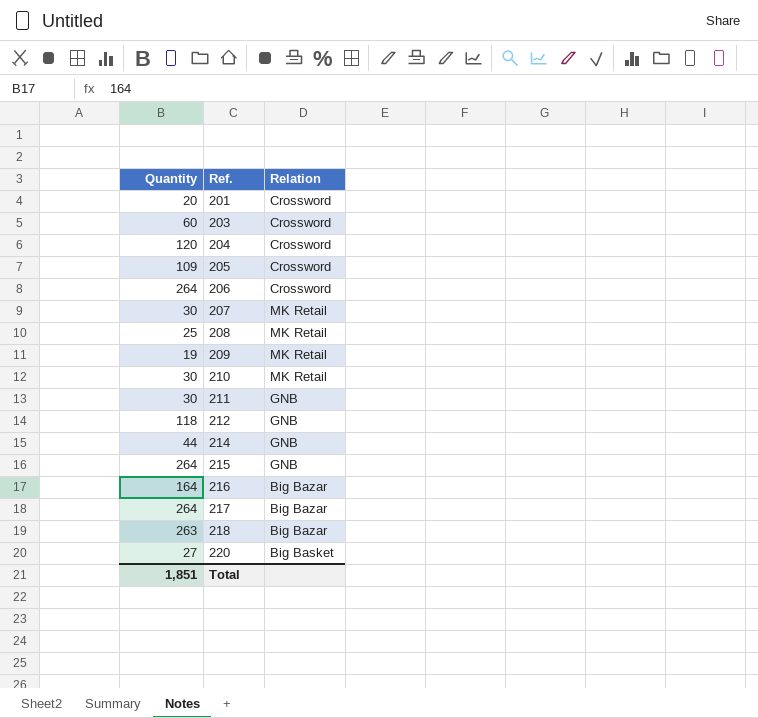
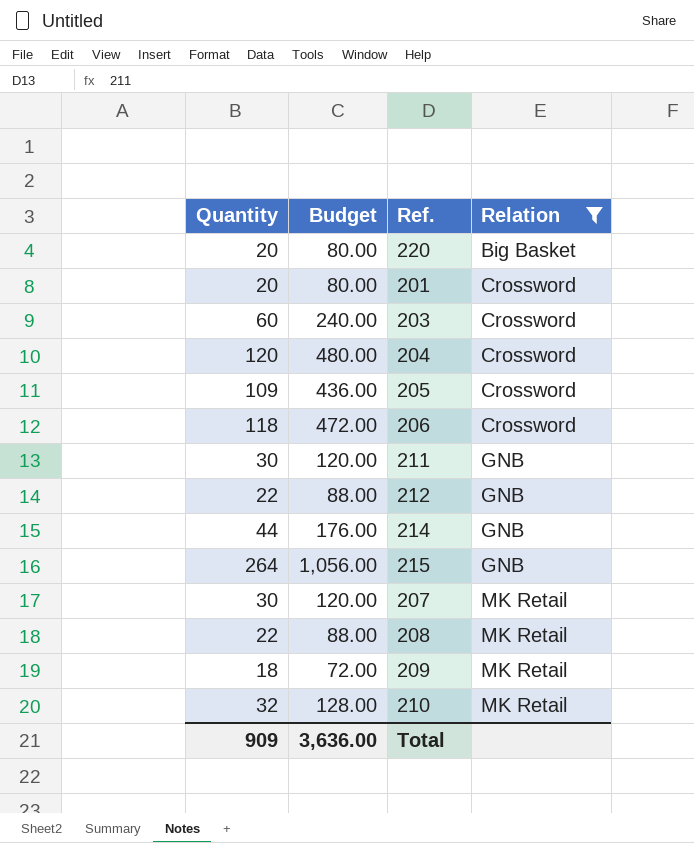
filter: none -> Relation != Big Bazar
row order: Ref. ascending -> Relation ascending
column Budget | formula: none -> [Quantity] * 4
220 | Quantity: 27 -> 20
206 | Quantity: 264 -> 118
212 | Quantity: 118 -> 22
208 | Quantity: 25 -> 22
209 | Quantity: 19 -> 18
210 | Quantity: 30 -> 32
Total | Quantity: 1,851 -> 909

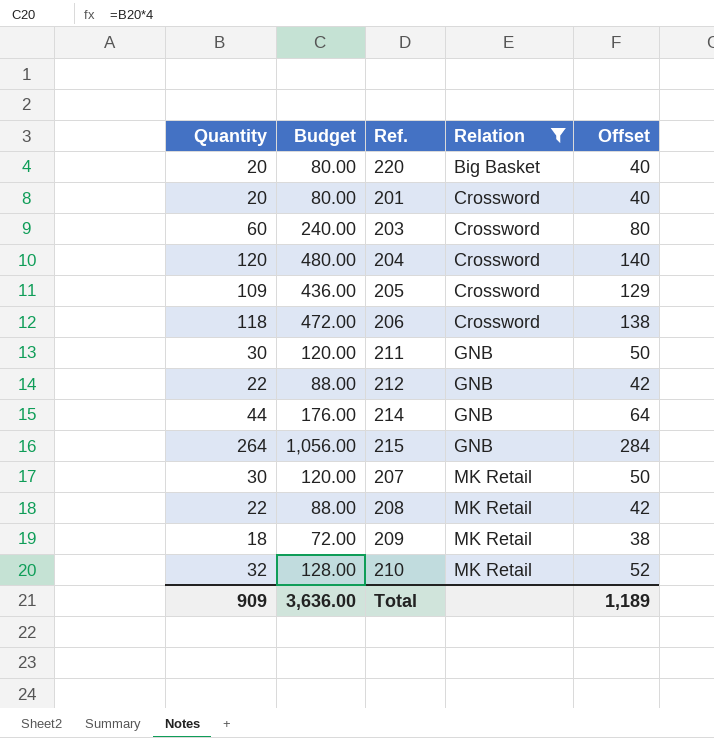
column Offset | formula: none -> [Quantity] + 20

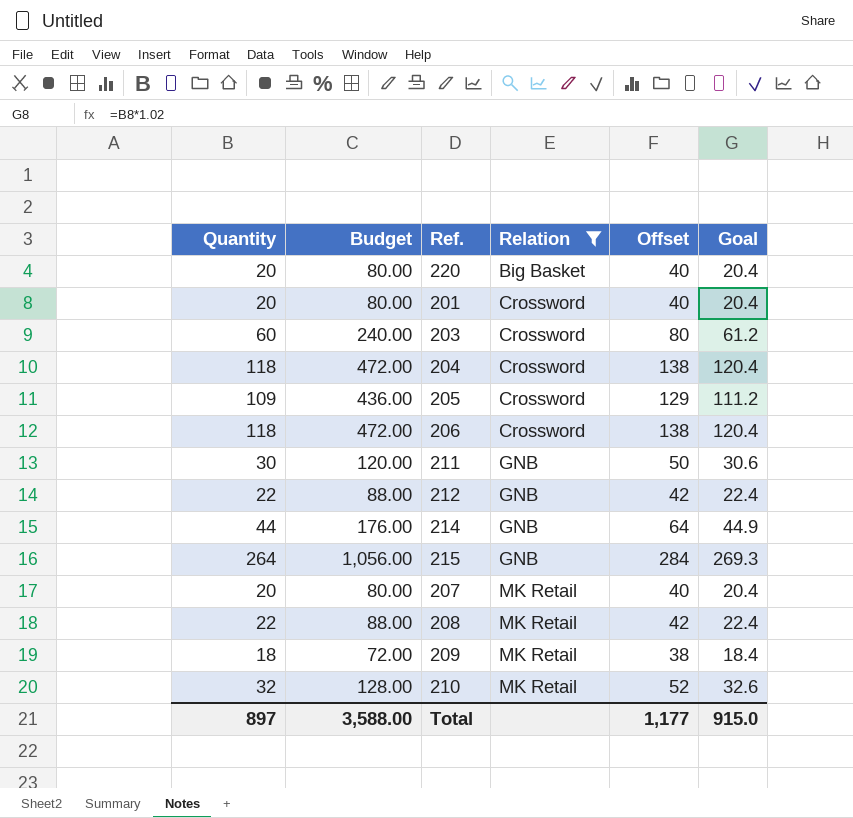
column Goal | formula: none -> [Quantity] * 1.02
204 | Quantity: 120 -> 118
204 | Budget: 480.00 -> 472.00
204 | Offset: 140 -> 138
207 | Quantity: 30 -> 20
207 | Budget: 120.00 -> 80.00
207 | Offset: 50 -> 40
Total | Quantity: 909 -> 897
Total | Budget: 3,636.00 -> 3,588.00
Total | Offset: 1,189 -> 1,177

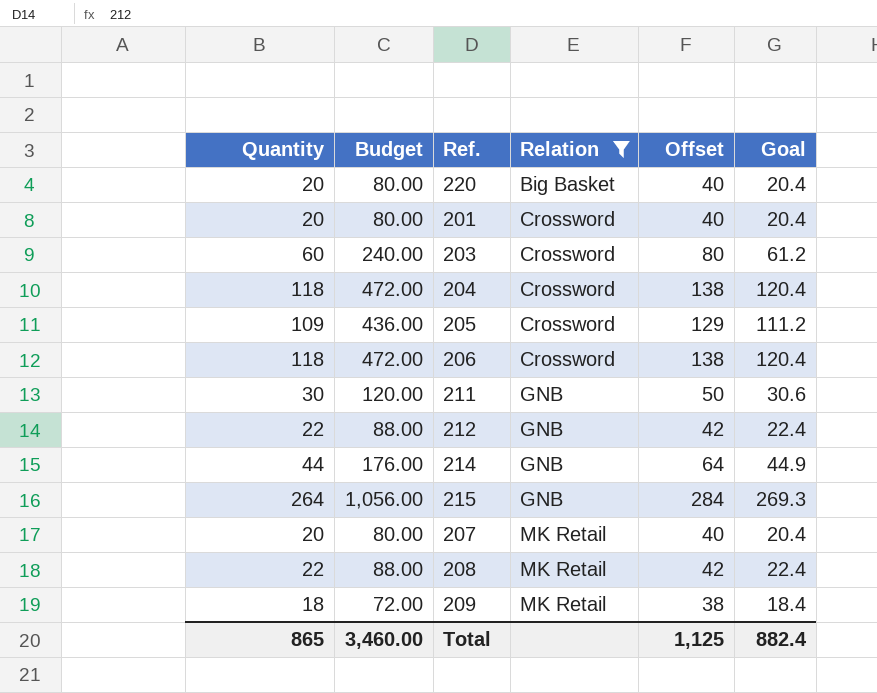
row 210: 32 | 128.00 | MK Retail | 52 | 32.6 -> none
Total | Quantity: 897 -> 865
Total | Budget: 3,588.00 -> 3,460.00
Total | Offset: 1,177 -> 1,125
Total | Goal: 915.0 -> 882.4

